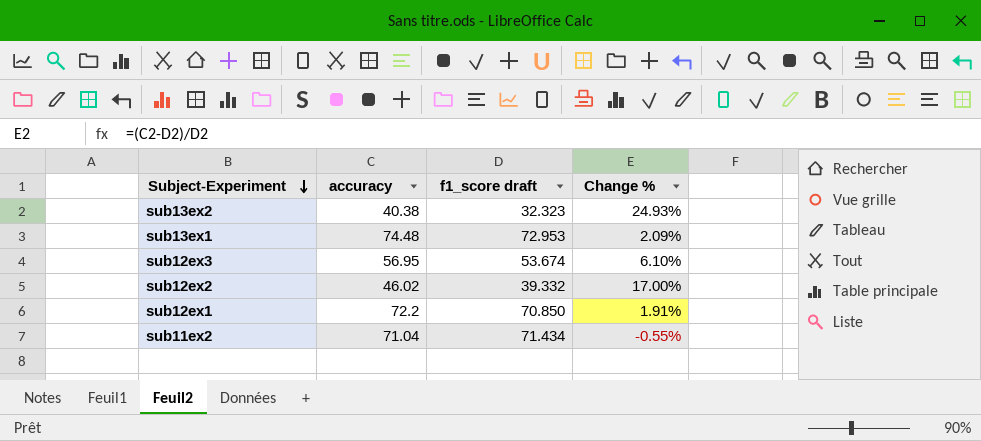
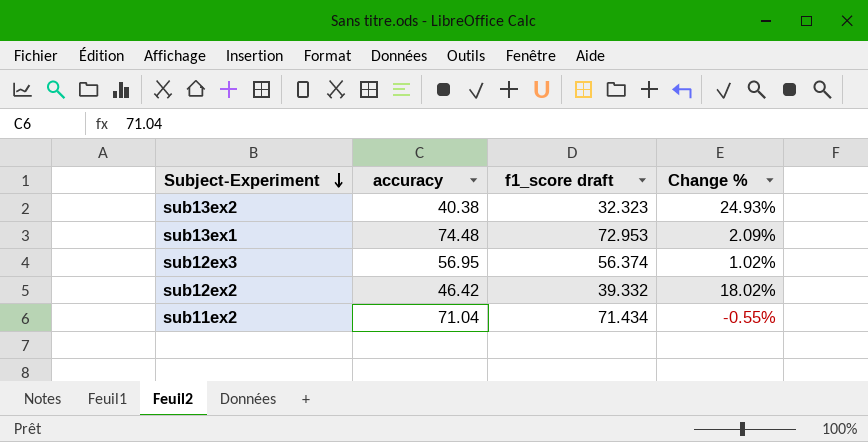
row sub12ex1: 72.2 | 70.850 | 1.91% -> none
sub12ex3 | f1_score draft: 53.674 -> 56.374
sub12ex3 | Change %: 6.10% -> 1.02%
sub12ex2 | accuracy: 46.02 -> 46.42
sub12ex2 | Change %: 17.00% -> 18.02%

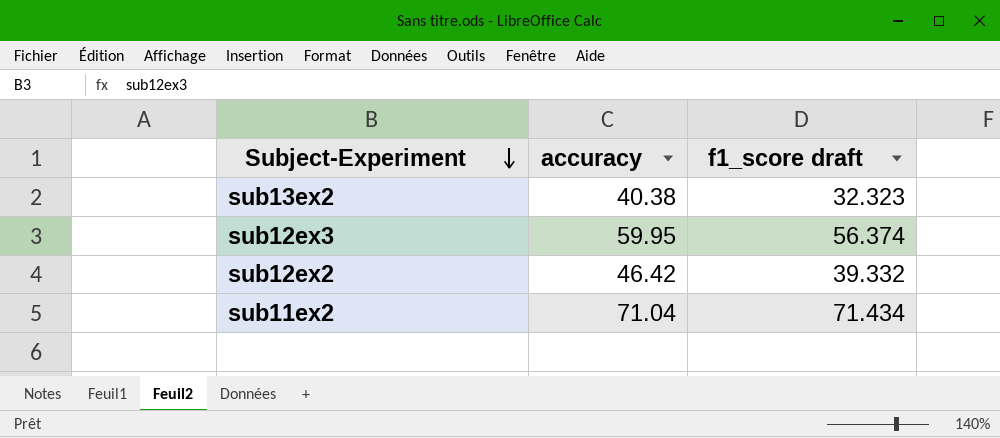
column Change % | formula: ([accuracy] - [f1_score draft]) / [f1_score draft] -> none
row sub13ex1: 74.48 | 72.953 | 2.09% -> none
sub12ex3 | accuracy: 56.95 -> 59.95

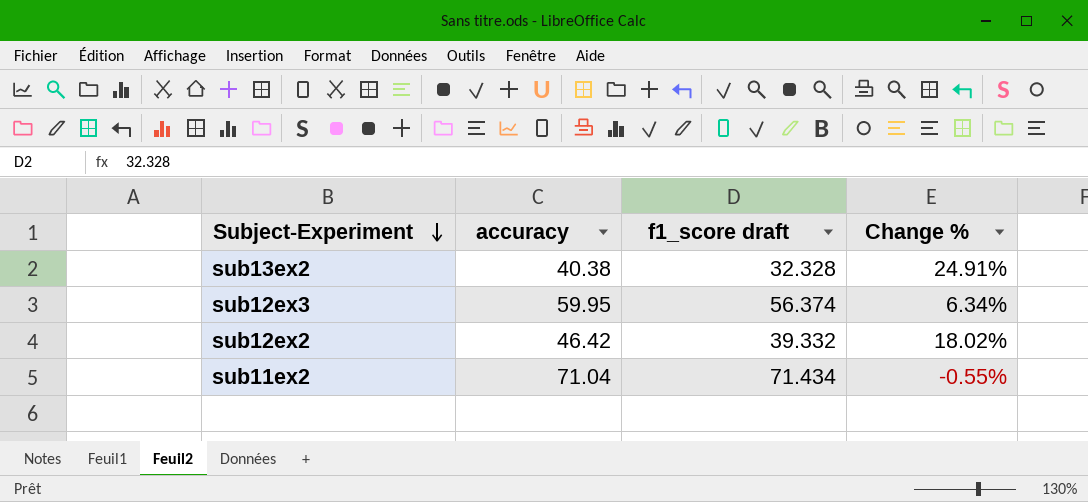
column Change % | formula: none -> ([accuracy] - [f1_score draft]) / [f1_score draft]
sub13ex2 | f1_score draft: 32.323 -> 32.328

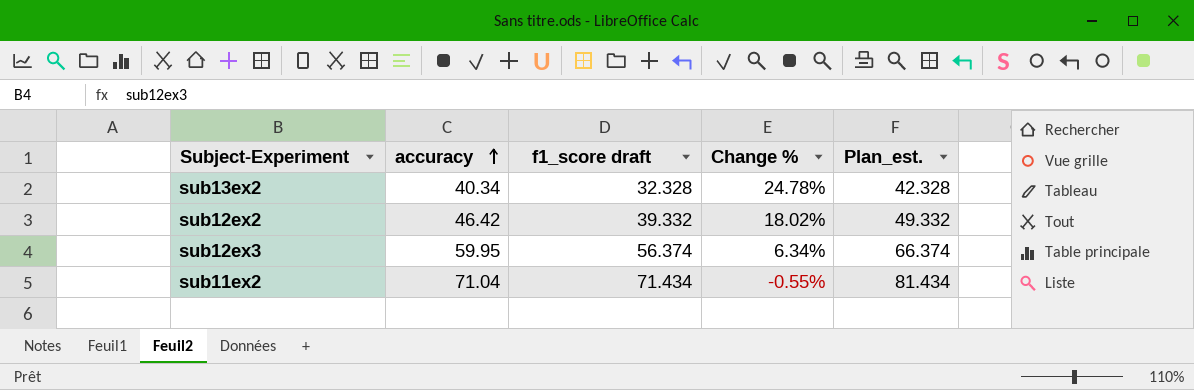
row order: Subject-Experiment descending -> accuracy ascending
column Plan_est. | formula: none -> [f1_score draft] + 10
sub13ex2 | accuracy: 40.38 -> 40.34
sub13ex2 | Change %: 24.91% -> 24.78%

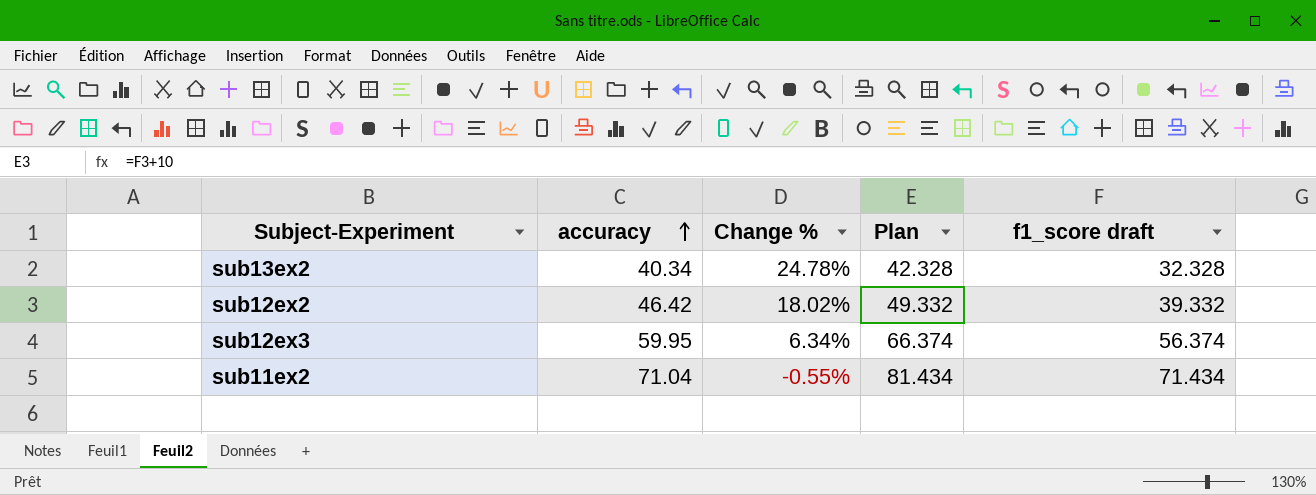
column name: Plan_est. -> Plan
column f1_score draft | position: 3 -> 5

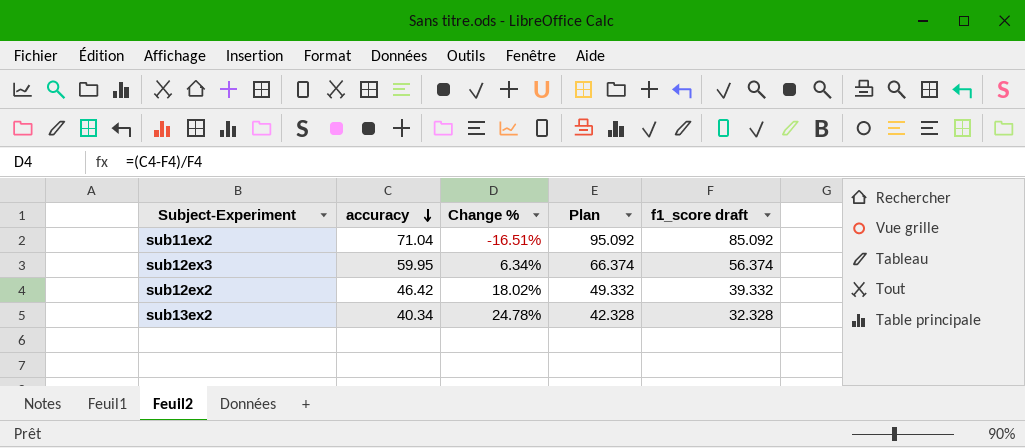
row order: accuracy ascending -> accuracy descending
sub11ex2 | Change %: -0.55% -> -16.51%
sub11ex2 | Plan: 81.434 -> 95.092
sub11ex2 | f1_score draft: 71.434 -> 85.092

